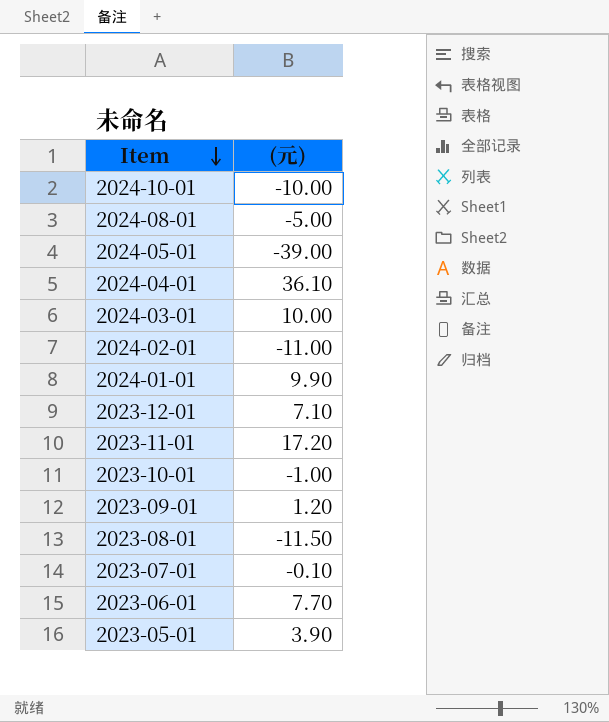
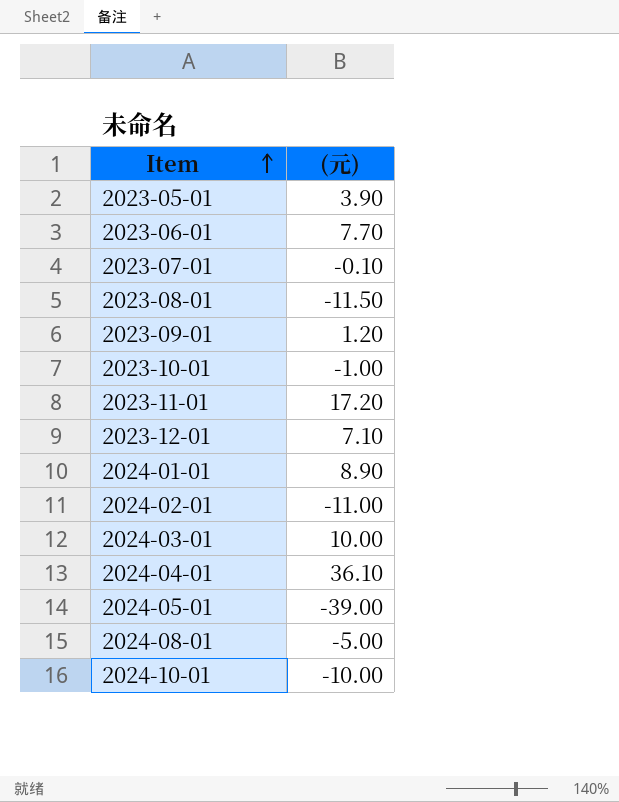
row order: Item descending -> Item ascending
2024-01-01 | (元): 9.90 -> 8.90

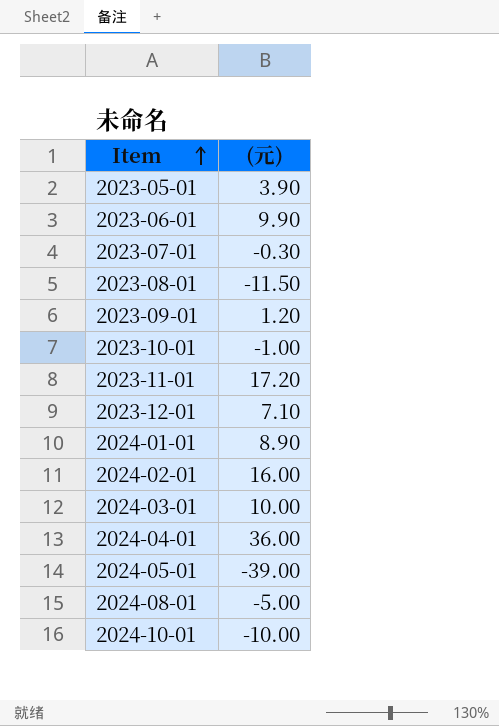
2023-06-01 | (元): 7.70 -> 9.90
2023-07-01 | (元): -0.10 -> -0.30
2024-02-01 | (元): -11.00 -> 16.00
2024-04-01 | (元): 36.10 -> 36.00

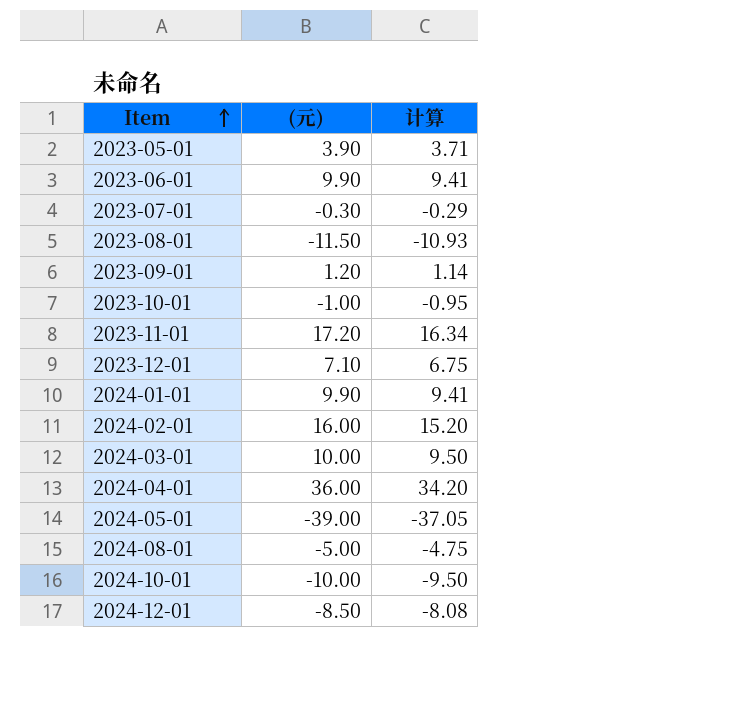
column 计算 | formula: none -> [(元)] * 0.95
2024-01-01 | (元): 8.90 -> 9.90
row 2024-12-01: none -> -8.50 | -8.08

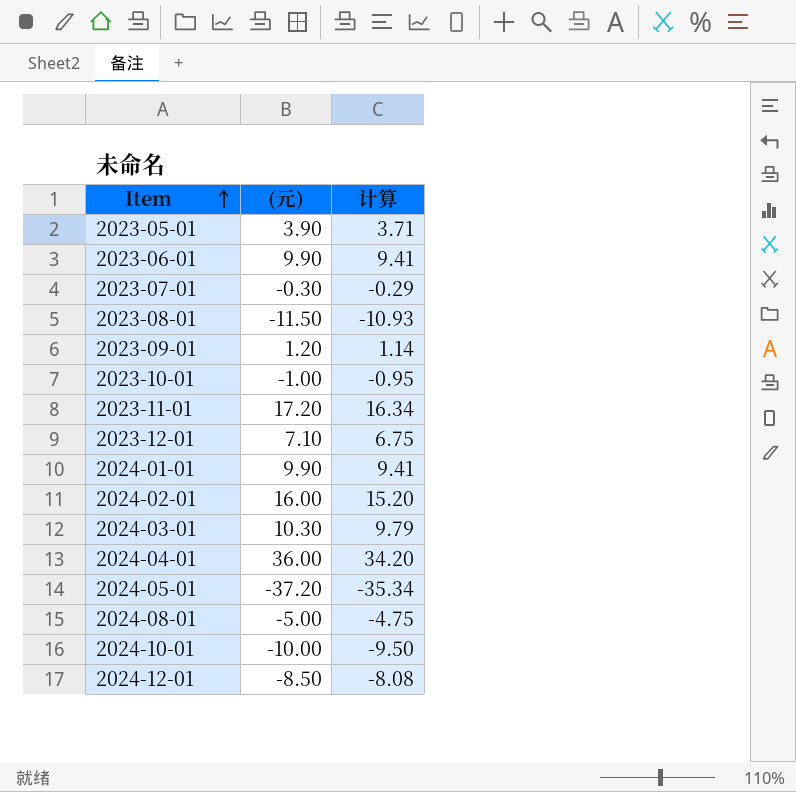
2024-03-01 | (元): 10.00 -> 10.30
2024-03-01 | 计算: 9.50 -> 9.79
2024-05-01 | (元): -39.00 -> -37.20
2024-05-01 | 计算: -37.05 -> -35.34

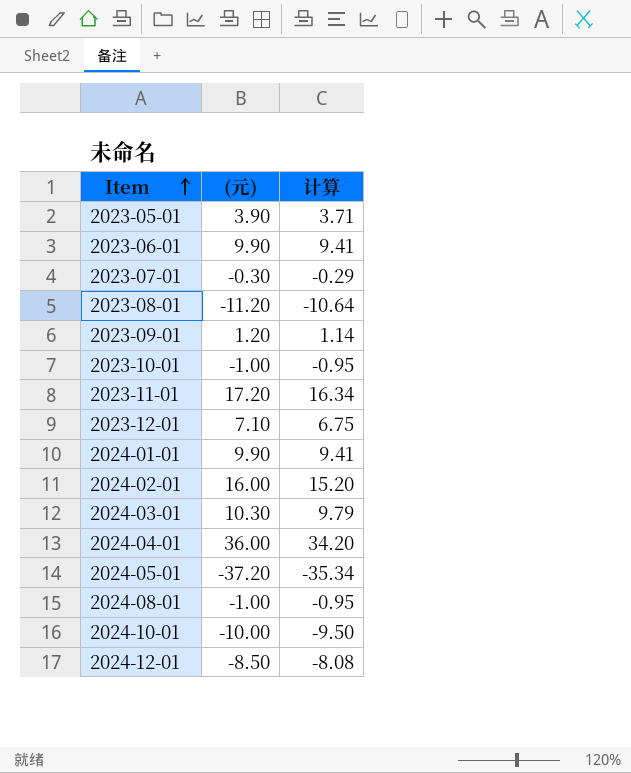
2023-08-01 | (元): -11.50 -> -11.20
2023-08-01 | 计算: -10.93 -> -10.64
2024-08-01 | (元): -5.00 -> -1.00
2024-08-01 | 计算: -4.75 -> -0.95

